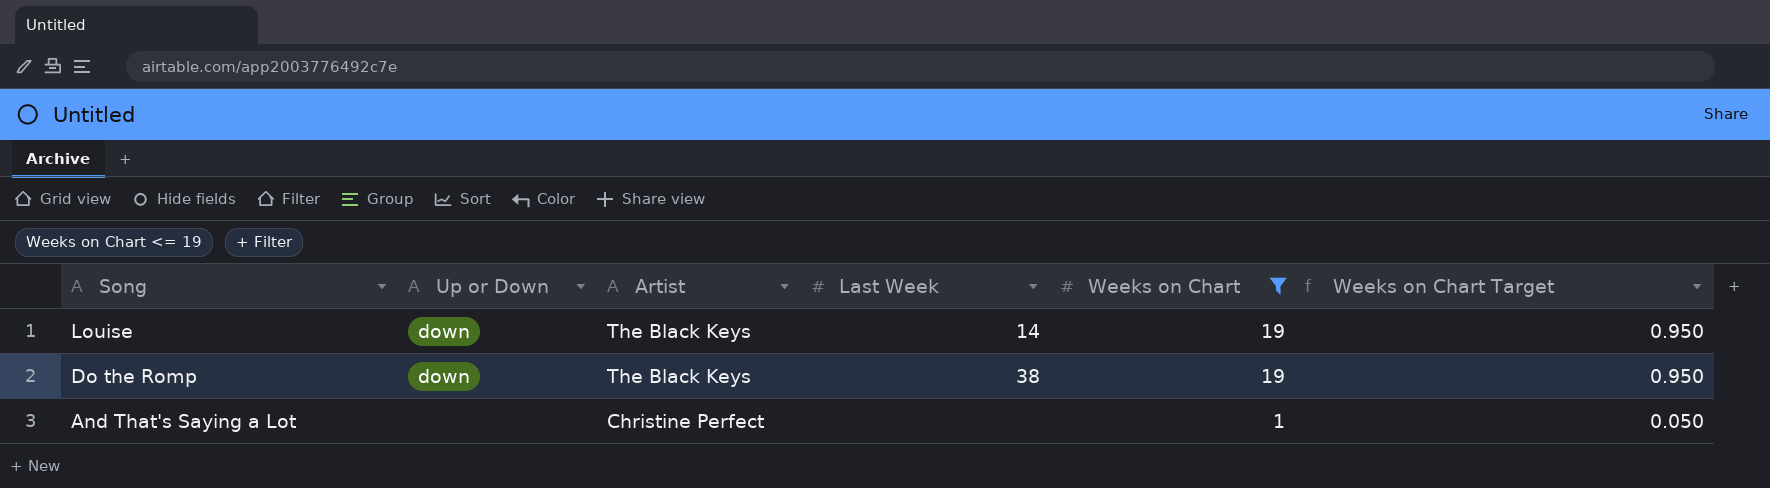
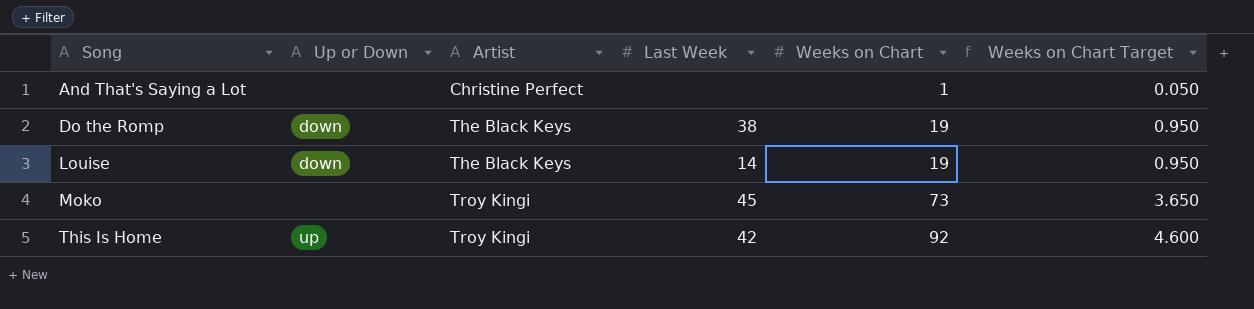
filter: Weeks on Chart <= 19 -> none
row order: Song descending -> Song ascending

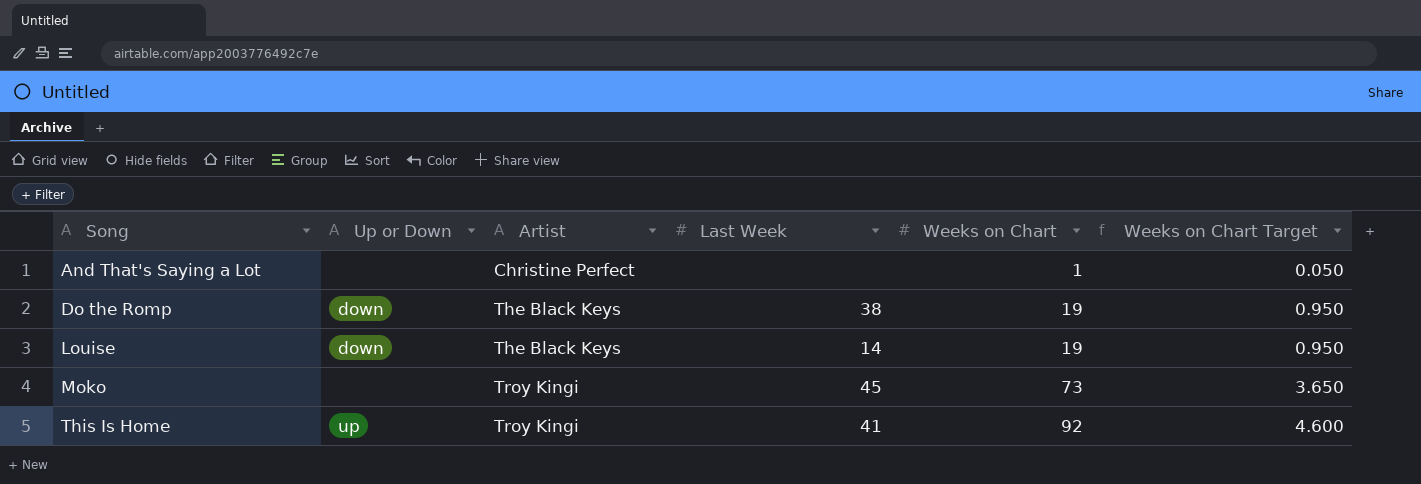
This Is Home | Last Week: 42 -> 41

